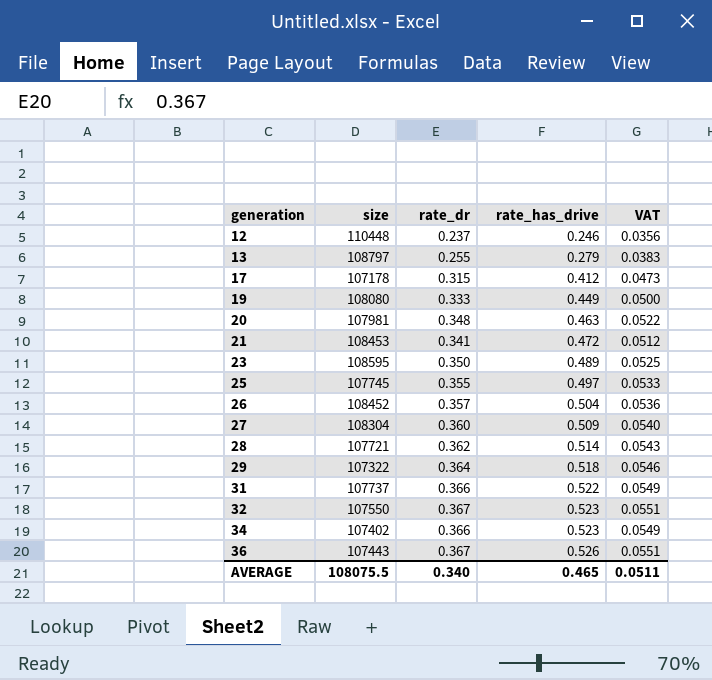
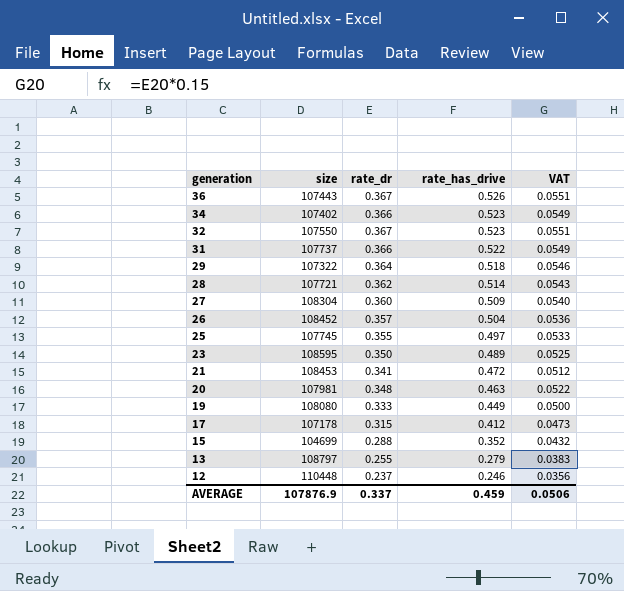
row order: generation ascending -> generation descending
row 15: none -> 104699 | 0.288 | 0.352 | 0.0432
AVERAGE | size: 108075.5 -> 107876.9
AVERAGE | rate_dr: 0.340 -> 0.337
AVERAGE | rate_has_drive: 0.465 -> 0.459
AVERAGE | VAT: 0.0511 -> 0.0506

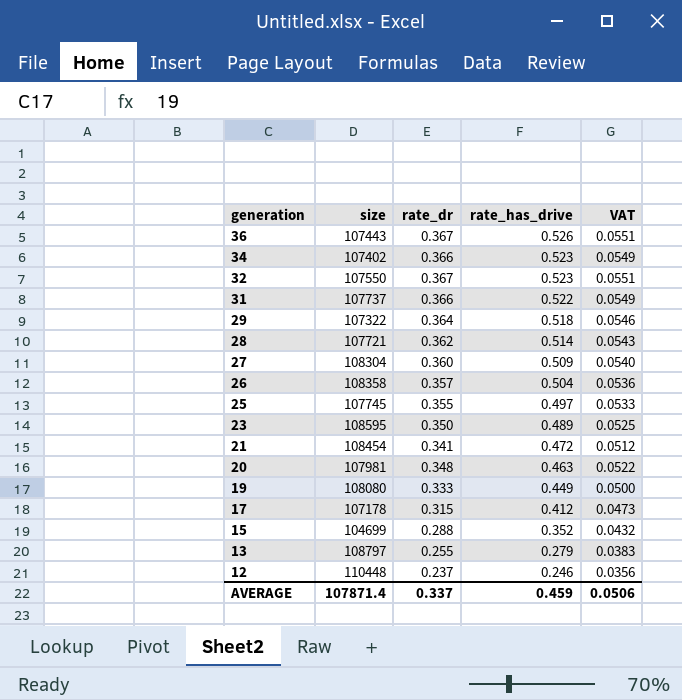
26 | size: 108452 -> 108358
21 | size: 108453 -> 108454
AVERAGE | size: 107876.9 -> 107871.4

